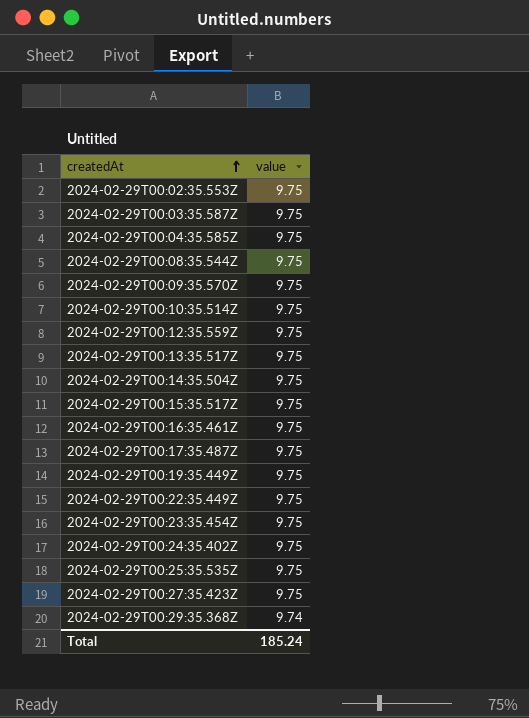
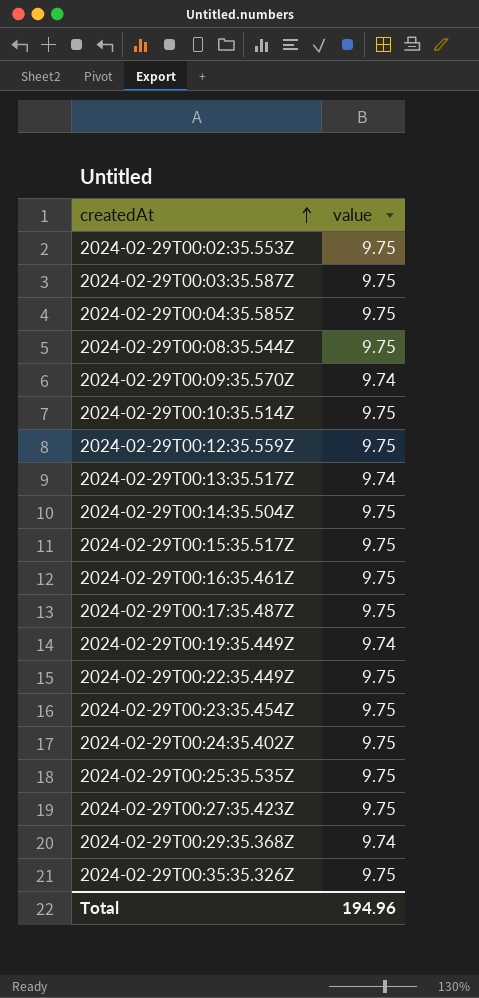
2024-02-29T00:09:35.570Z | value: 9.75 -> 9.74
2024-02-29T00:13:35.517Z | value: 9.75 -> 9.74
2024-02-29T00:19:35.449Z | value: 9.75 -> 9.74
row 2024-02-29T00:35:35.326Z: none -> 9.75
Total | value: 185.24 -> 194.96

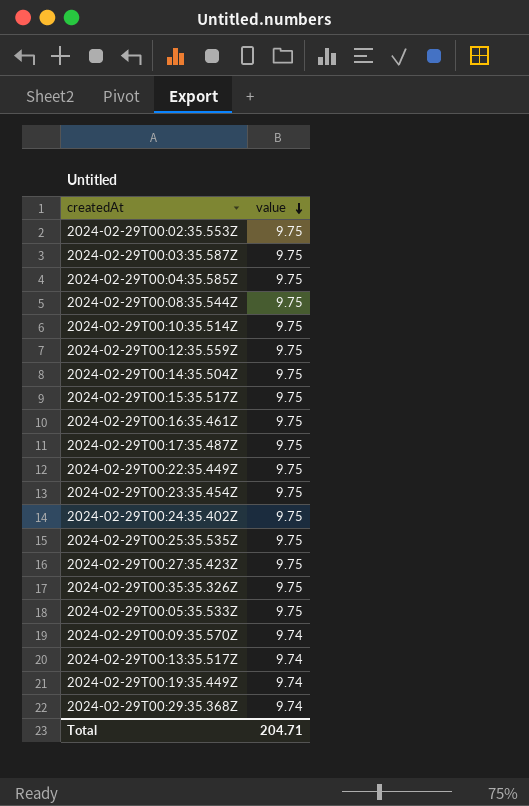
row order: createdAt ascending -> value descending
row 2024-02-29T00:05:35.533Z: none -> 9.75
Total | value: 194.96 -> 204.71

